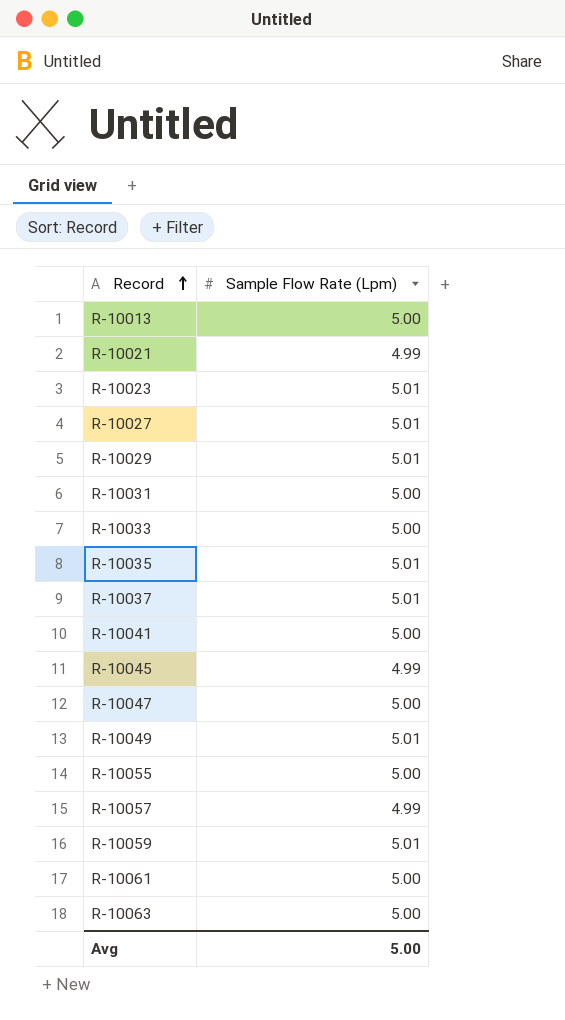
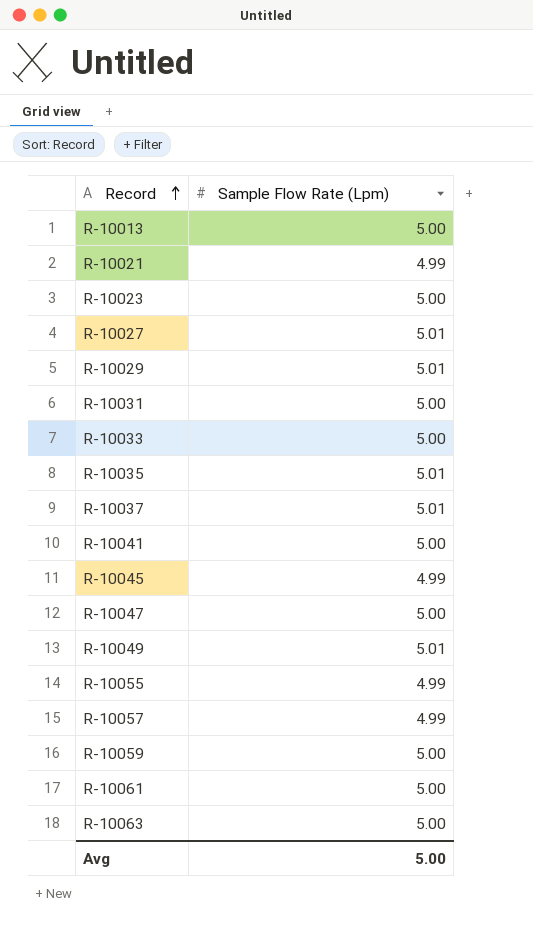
R-10023 | Sample Flow Rate (Lpm): 5.01 -> 5.00
R-10055 | Sample Flow Rate (Lpm): 5.00 -> 4.99
R-10059 | Sample Flow Rate (Lpm): 5.01 -> 5.00

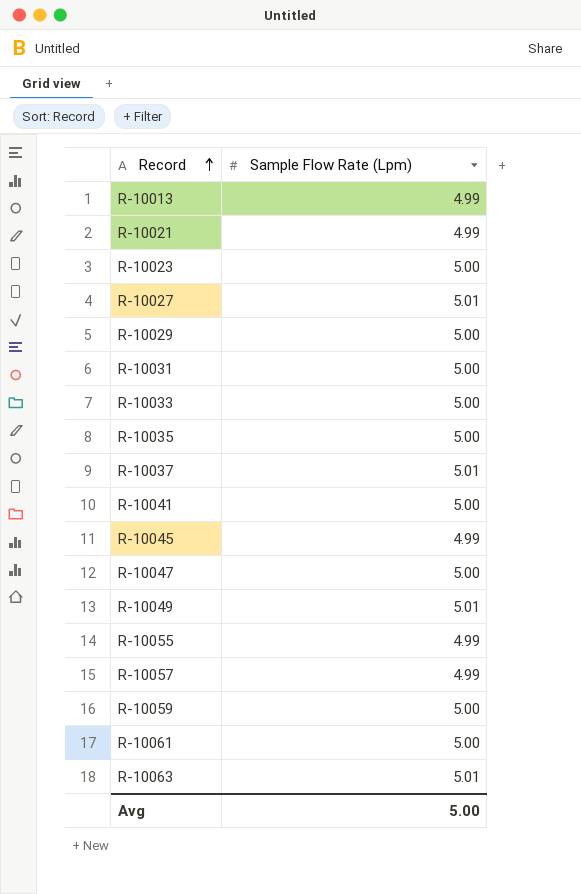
R-10013 | Sample Flow Rate (Lpm): 5.00 -> 4.99
R-10029 | Sample Flow Rate (Lpm): 5.01 -> 5.00
R-10035 | Sample Flow Rate (Lpm): 5.01 -> 5.00
R-10063 | Sample Flow Rate (Lpm): 5.00 -> 5.01

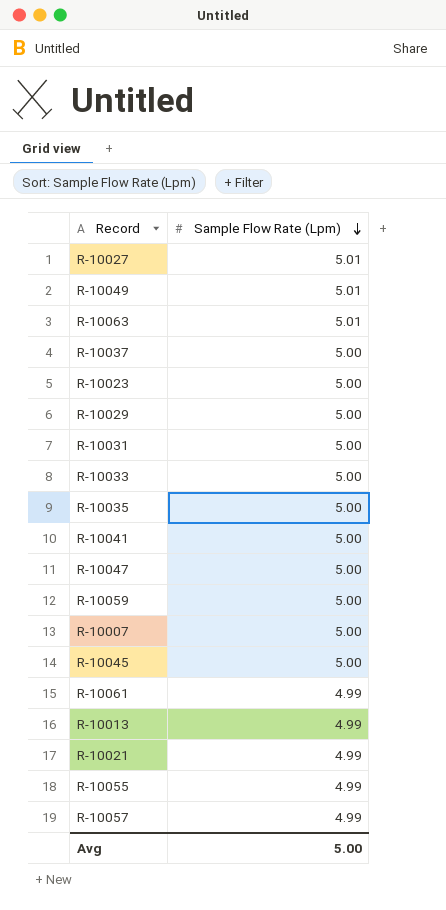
row order: Record ascending -> Sample Flow Rate (Lpm) descending
R-10037 | Sample Flow Rate (Lpm): 5.01 -> 5.00
row R-10007: none -> 5.00
R-10045 | Sample Flow Rate (Lpm): 4.99 -> 5.00
R-10061 | Sample Flow Rate (Lpm): 5.00 -> 4.99

